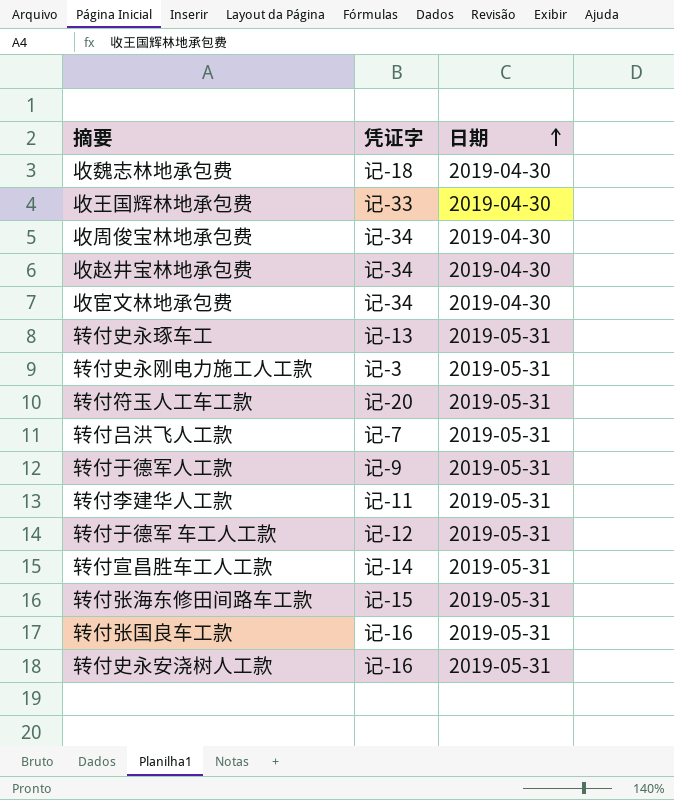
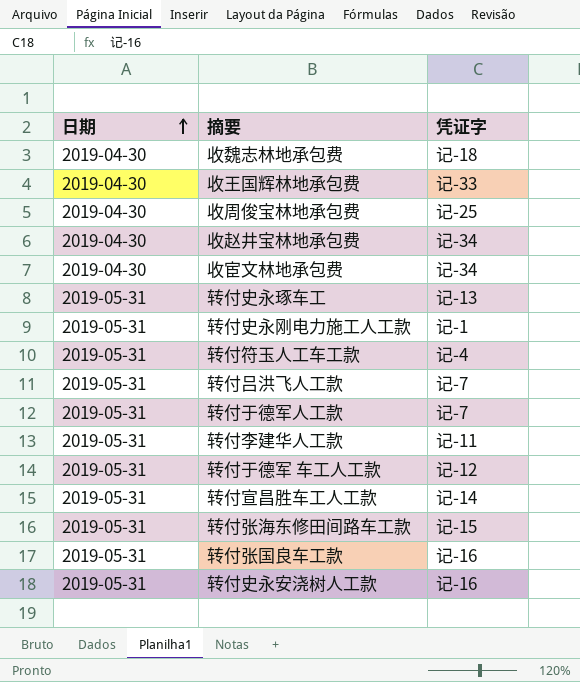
column 日期 | position: 3 -> 1
收周俊宝林地承包费 | 凭证字: 记-34 -> 记-25
转付史永刚电力施工人工款 | 凭证字: 记-3 -> 记-1
转付符玉人工车工款 | 凭证字: 记-20 -> 记-4
转付于德军人工款 | 凭证字: 记-9 -> 记-7

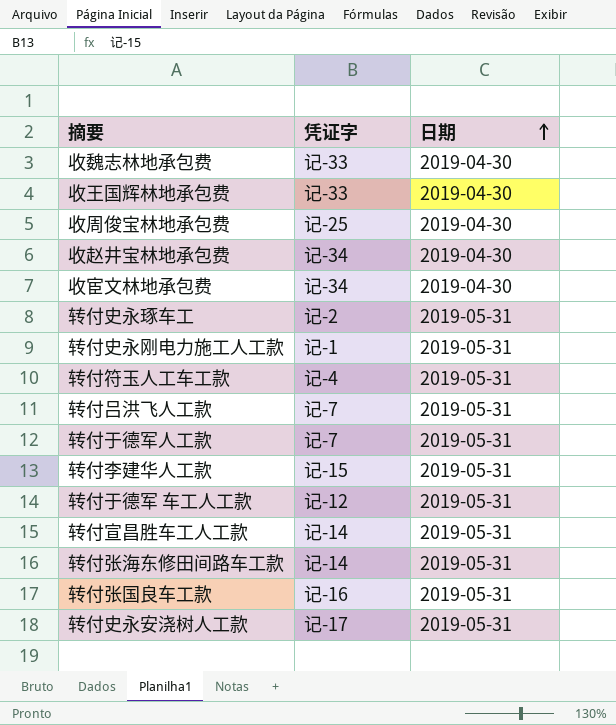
column 日期 | position: 1 -> 3
收魏志林地承包费 | 凭证字: 记-18 -> 记-33
转付史永琢车工 | 凭证字: 记-13 -> 记-2
转付李建华人工款 | 凭证字: 记-11 -> 记-15
转付张海东修田间路车工款 | 凭证字: 记-15 -> 记-14
转付史永安浇树人工款 | 凭证字: 记-16 -> 记-17

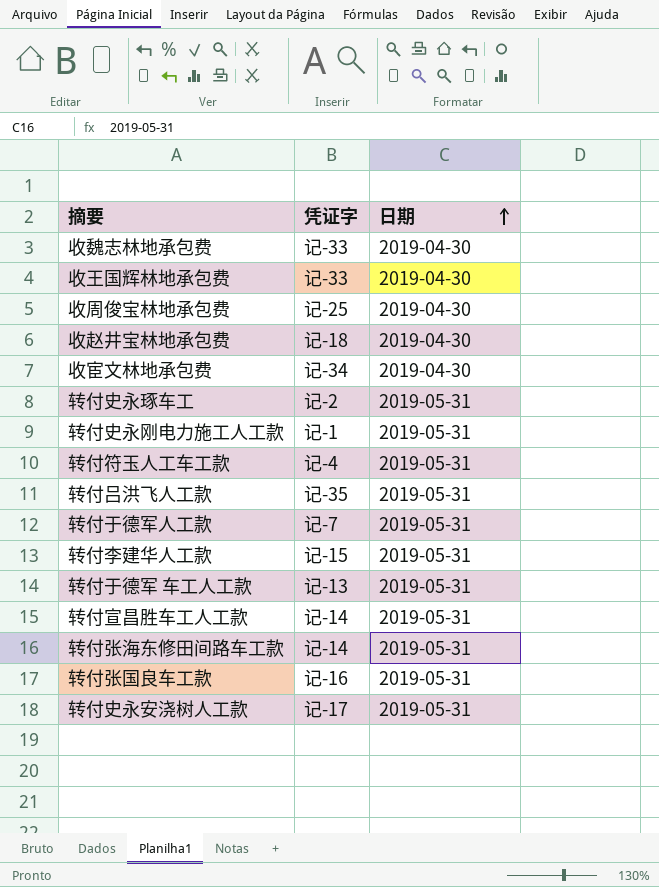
收赵井宝林地承包费 | 凭证字: 记-34 -> 记-18
转付吕洪飞人工款 | 凭证字: 记-7 -> 记-35
转付于德军 车工人工款 | 凭证字: 记-12 -> 记-13

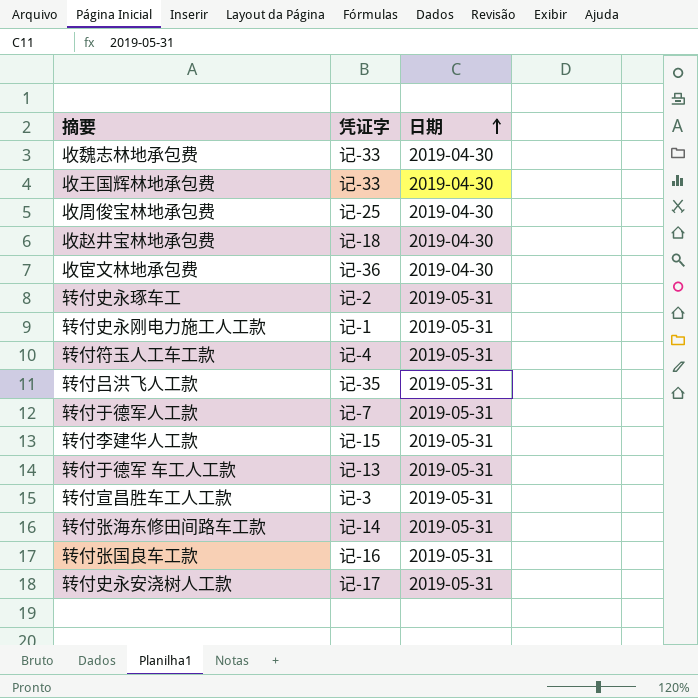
收宦文林地承包费 | 凭证字: 记-34 -> 记-36
转付宣昌胜车工人工款 | 凭证字: 记-14 -> 记-3

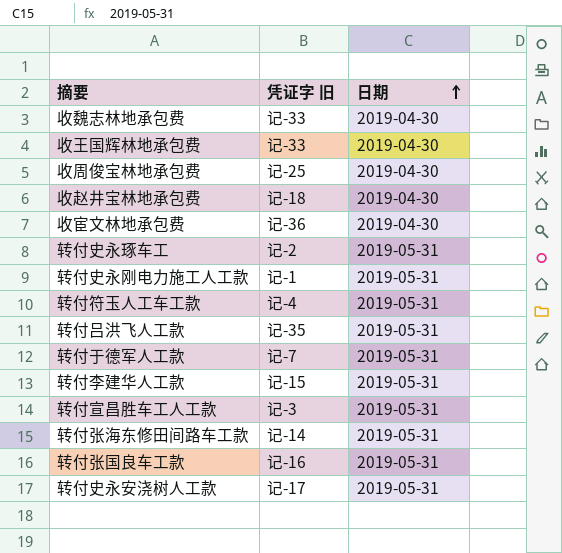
column name: 凭证字 -> 凭证字 旧
row 转付于德军 车工人工款: 记-13 | 2019-05-31 -> none

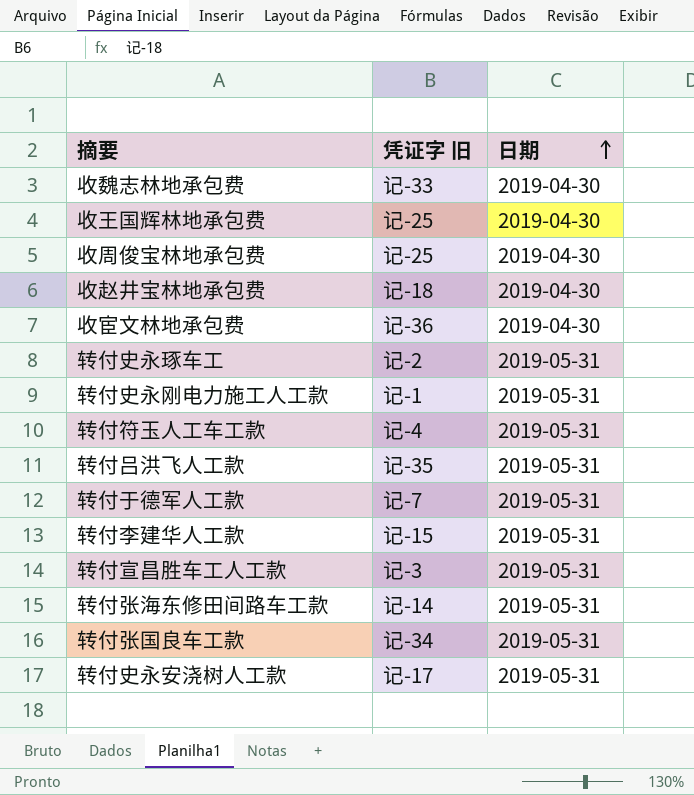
收王国辉林地承包费 | 凭证字 旧: 记-33 -> 记-25
转付张国良车工款 | 凭证字 旧: 记-16 -> 记-34

